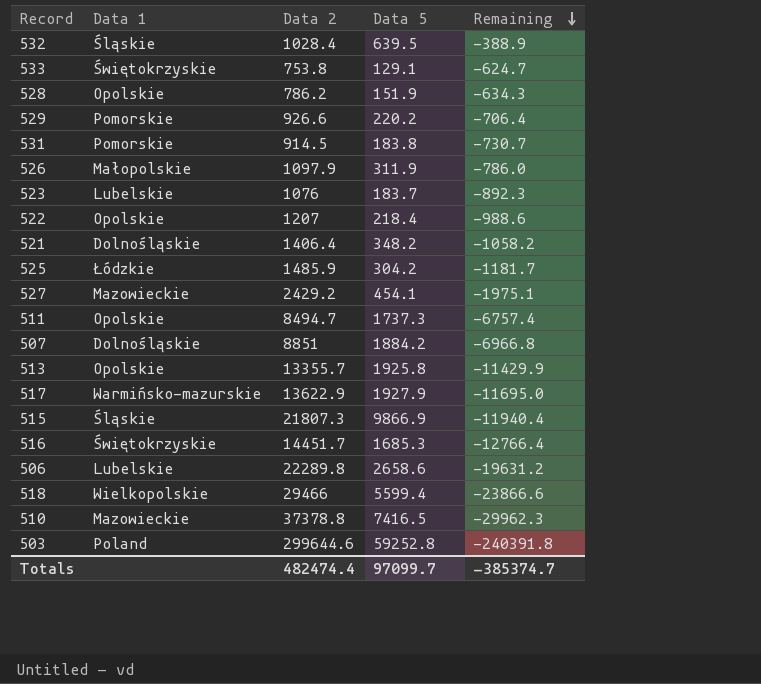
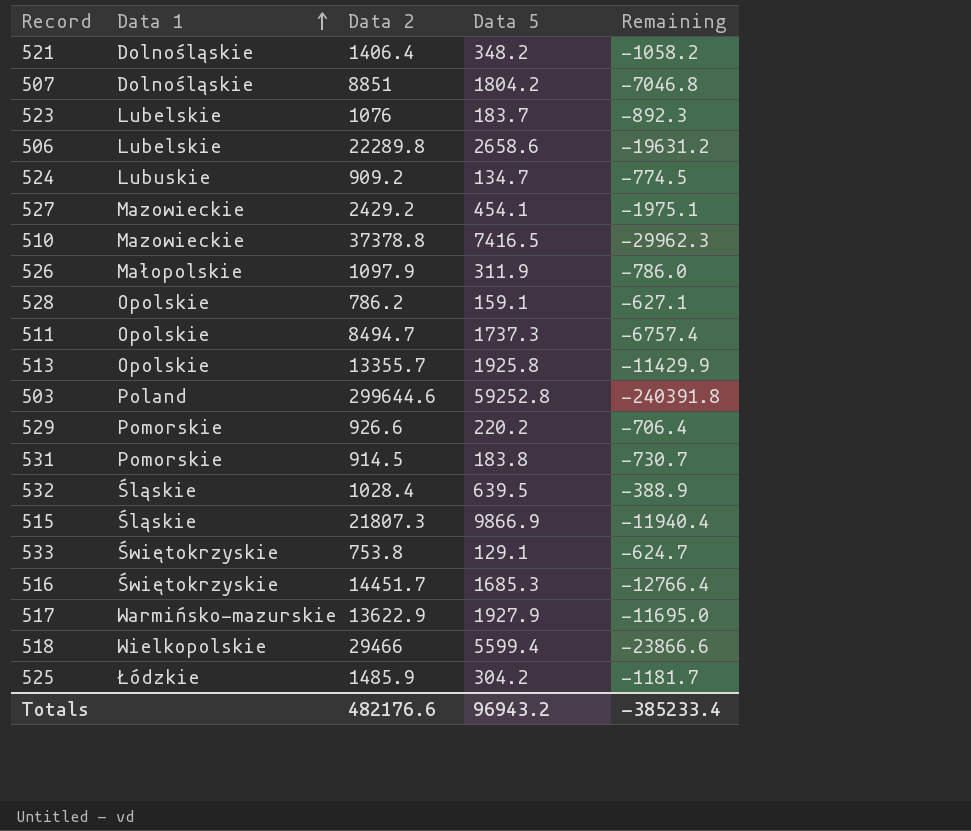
row order: Remaining descending -> Data 1 ascending
row 522: Opolskie | 1207 | 218.4 | -988.6 -> none
507 | Data 5: 1884.2 -> 1804.2
507 | Remaining: -6966.8 -> -7046.8
row 524: none -> Lubuskie | 909.2 | 134.7 | -774.5
528 | Data 5: 151.9 -> 159.1
528 | Remaining: -634.3 -> -627.1
Totals | Data 2: 482474.4 -> 482176.6
Totals | Data 5: 97099.7 -> 96943.2
Totals | Remaining: -385374.7 -> -385233.4

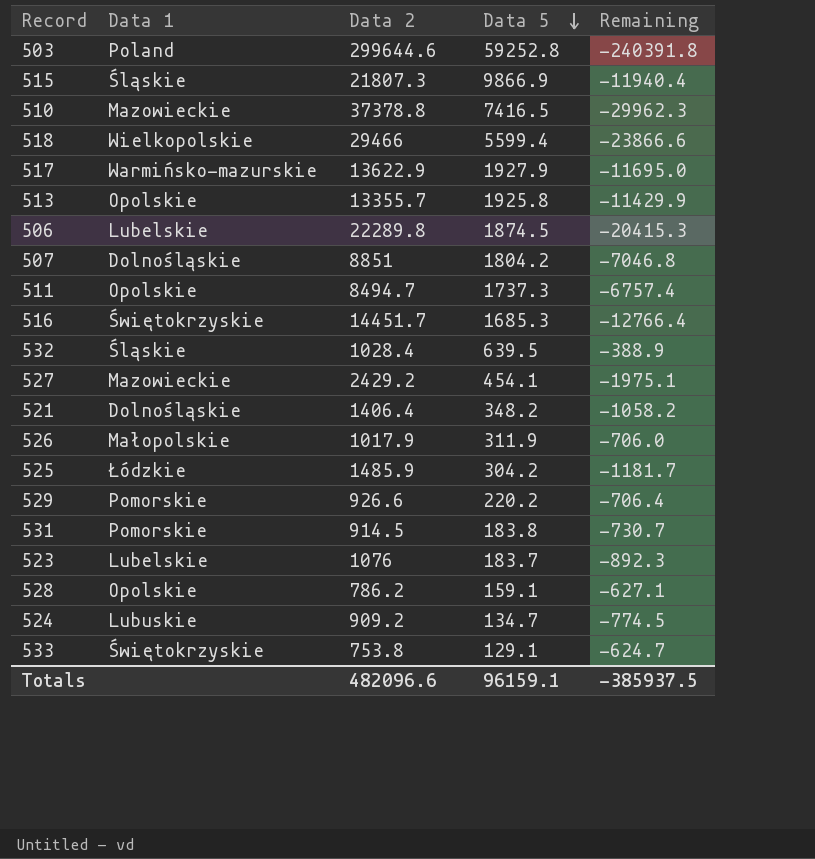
row order: Data 1 ascending -> Data 5 descending
506 | Data 5: 2658.6 -> 1874.5
506 | Remaining: -19631.2 -> -20415.3
526 | Data 2: 1097.9 -> 1017.9
526 | Remaining: -786.0 -> -706.0
Totals | Data 2: 482176.6 -> 482096.6
Totals | Data 5: 96943.2 -> 96159.1
Totals | Remaining: -385233.4 -> -385937.5

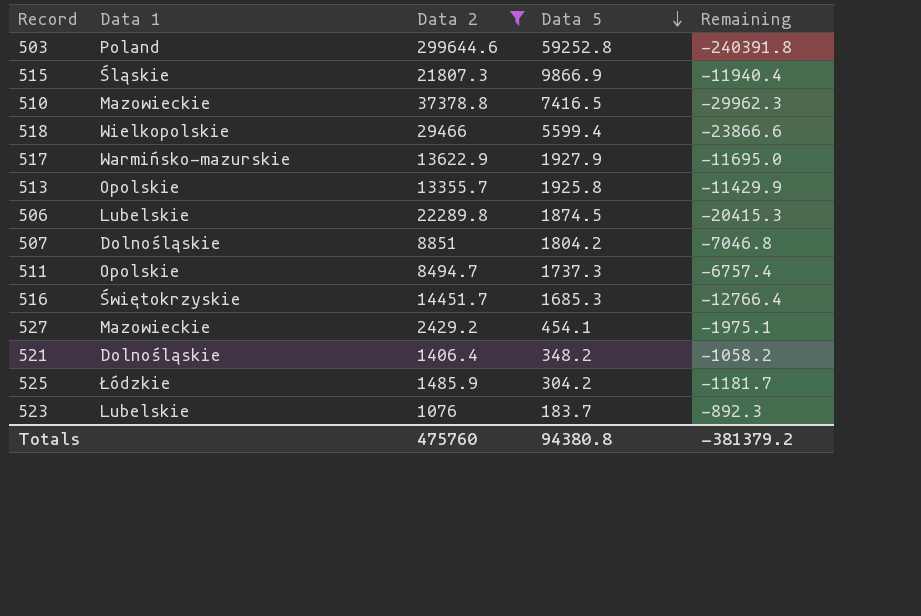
filter: none -> Data 2 >= 1076
Totals | Data 2: 482096.6 -> 475760
Totals | Data 5: 96159.1 -> 94380.8
Totals | Remaining: -385937.5 -> -381379.2

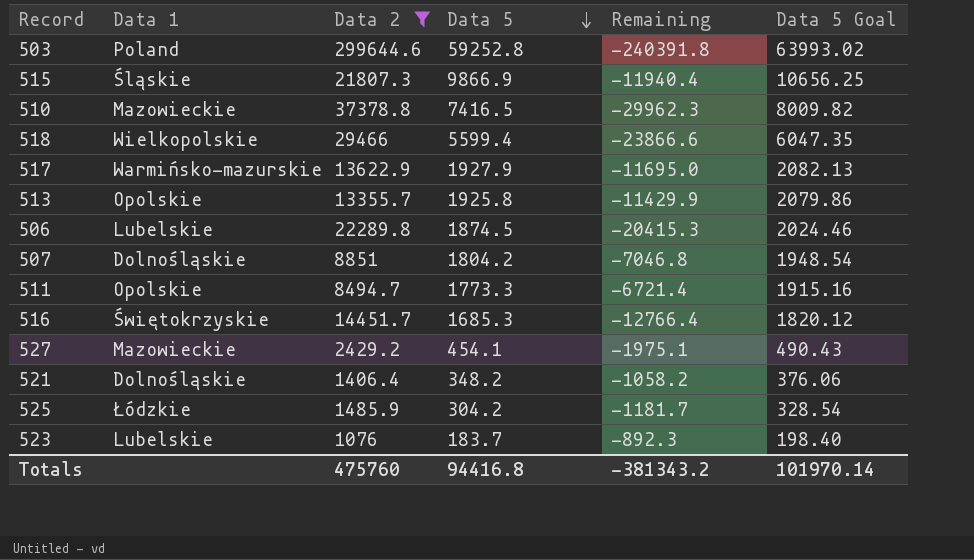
column Data 5 Goal | formula: none -> [Data 5] * 1.08
511 | Data 5: 1737.3 -> 1773.3
511 | Remaining: -6757.4 -> -6721.4
Totals | Data 5: 94380.8 -> 94416.8
Totals | Remaining: -381379.2 -> -381343.2

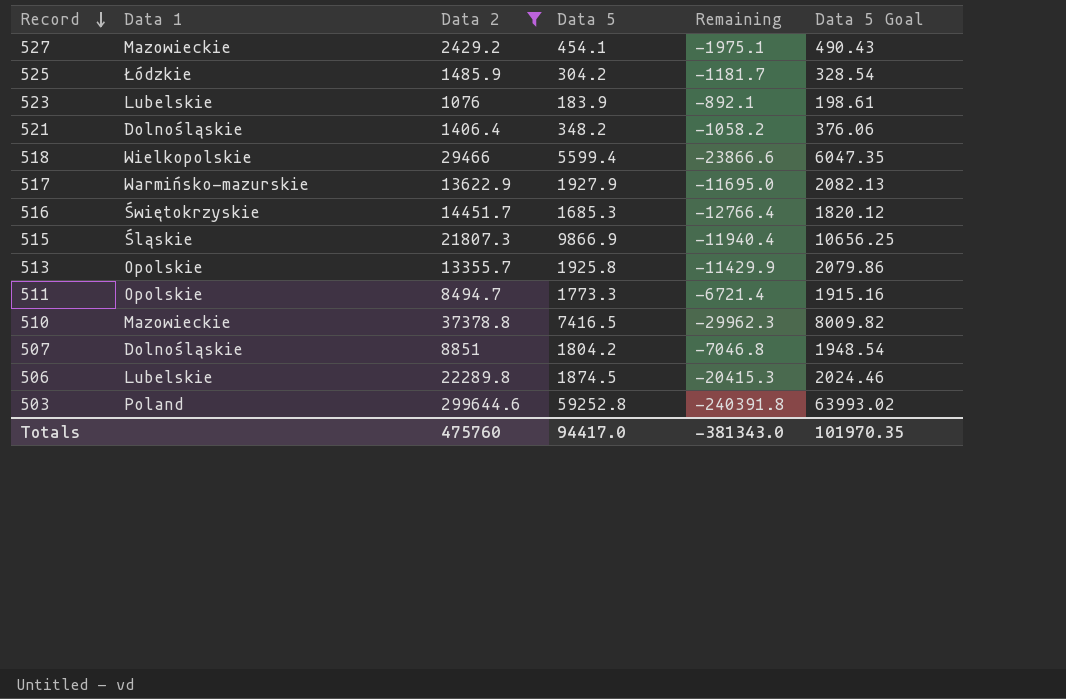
row order: Data 5 descending -> Record descending
523 | Data 5: 183.7 -> 183.9
523 | Remaining: -892.3 -> -892.1
523 | Data 5 Goal: 198.40 -> 198.61
Totals | Data 5: 94416.8 -> 94417.0
Totals | Remaining: -381343.2 -> -381343.0
Totals | Data 5 Goal: 101970.14 -> 101970.35

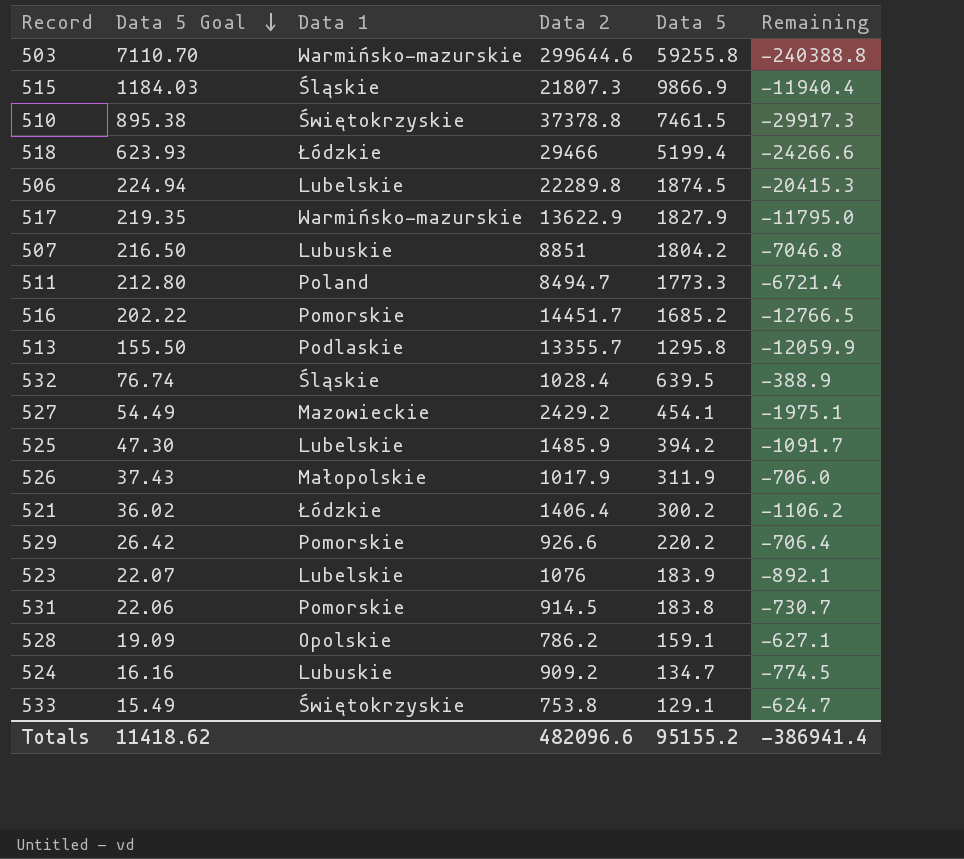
filter: Data 2 >= 1076 -> none
row order: Record descending -> Data 5 Goal descending
column Data 5 Goal | formula: [Data 5] * 1.08 -> [Data 5] * 0.12
column Data 5 Goal | position: 6 -> 2
503 | Data 1: Poland -> Warmińsko-mazurskie
503 | Data 5: 59252.8 -> 59255.8
503 | Remaining: -240391.8 -> -240388.8
510 | Data 1: Mazowieckie -> Świętokrzyskie
510 | Data 5: 7416.5 -> 7461.5
510 | Remaining: -29962.3 -> -29917.3
518 | Data 1: Wielkopolskie -> Łódzkie
518 | Data 5: 5599.4 -> 5199.4
518 | Remaining: -23866.6 -> -24266.6
517 | Data 5: 1927.9 -> 1827.9
517 | Remaining: -11695.0 -> -11795.0
507 | Data 1: Dolnośląskie -> Lubuskie
511 | Data 1: Opolskie -> Poland
516 | Data 1: Świętokrzyskie -> Pomorskie
516 | Data 5: 1685.3 -> 1685.2
516 | Remaining: -12766.4 -> -12766.5
513 | Data 1: Opolskie -> Podlaskie
513 | Data 5: 1925.8 -> 1295.8
513 | Remaining: -11429.9 -> -12059.9
525 | Data 1: Łódzkie -> Lubelskie
525 | Data 5: 304.2 -> 394.2
525 | Remaining: -1181.7 -> -1091.7
521 | Data 1: Dolnośląskie -> Łódzkie
521 | Data 5: 348.2 -> 300.2
521 | Remaining: -1058.2 -> -1106.2
Totals | Data 5 Goal: 101970.35 -> 11418.62
Totals | Data 2: 475760 -> 482096.6
Totals | Data 5: 94417.0 -> 95155.2
Totals | Remaining: -381343.0 -> -386941.4

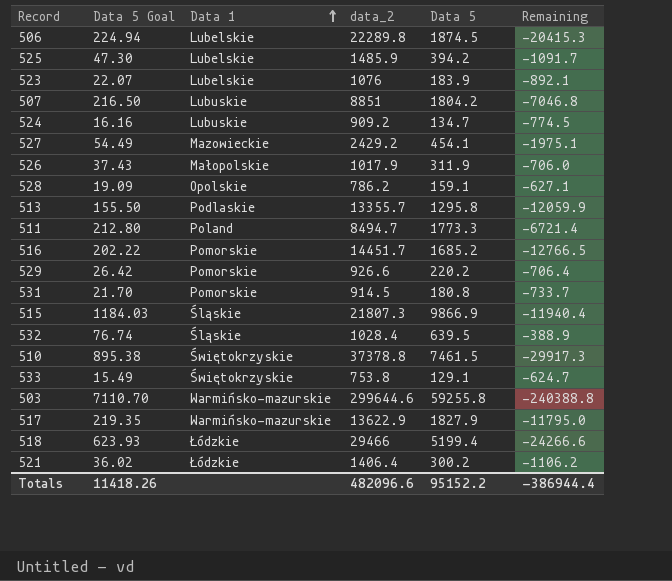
row order: Data 5 Goal descending -> Data 1 ascending
column name: Data 2 -> data_2
531 | Data 5 Goal: 22.06 -> 21.70
531 | Data 5: 183.8 -> 180.8
531 | Remaining: -730.7 -> -733.7
Totals | Data 5 Goal: 11418.62 -> 11418.26
Totals | Data 5: 95155.2 -> 95152.2
Totals | Remaining: -386941.4 -> -386944.4

